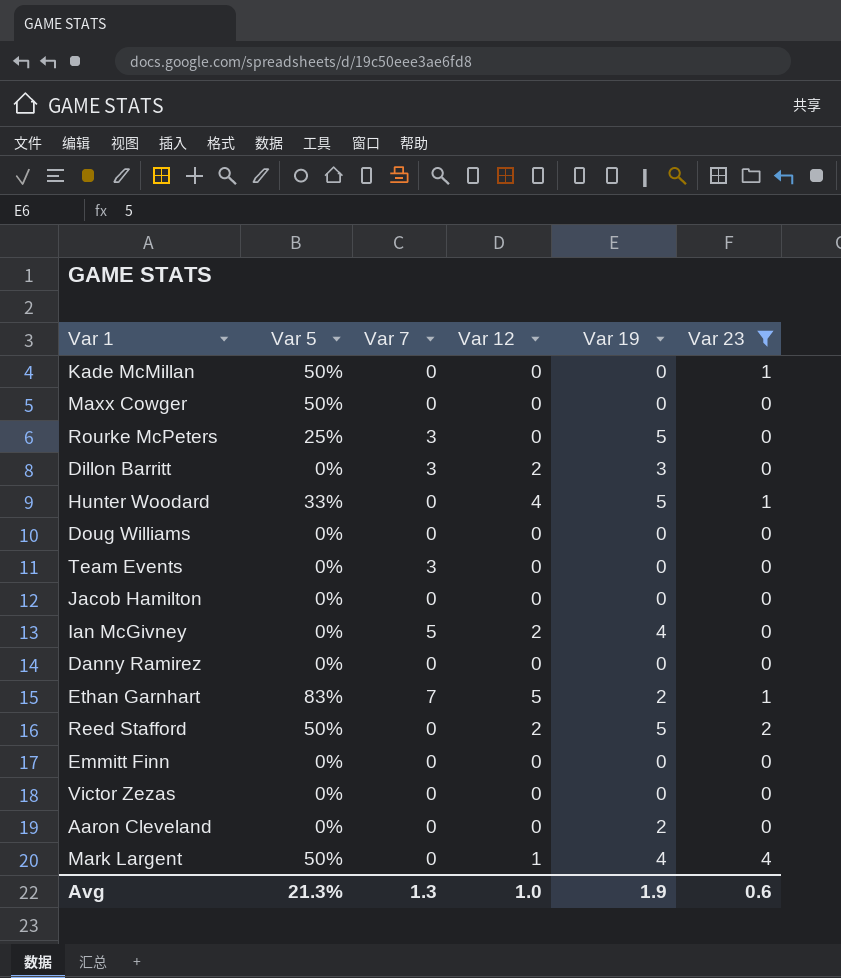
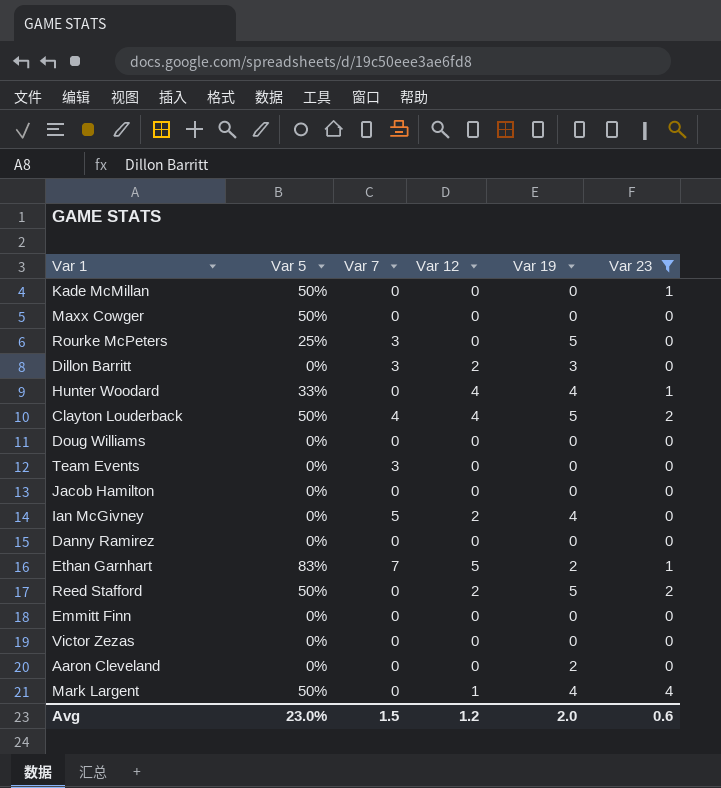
Hunter Woodard | Var 19: 5 -> 4
row Clayton Louderback: none -> 50% | 4 | 4 | 5 | 2
Avg | Var 5: 21.3% -> 23.0%
Avg | Var 7: 1.3 -> 1.5
Avg | Var 12: 1.0 -> 1.2
Avg | Var 19: 1.9 -> 2.0

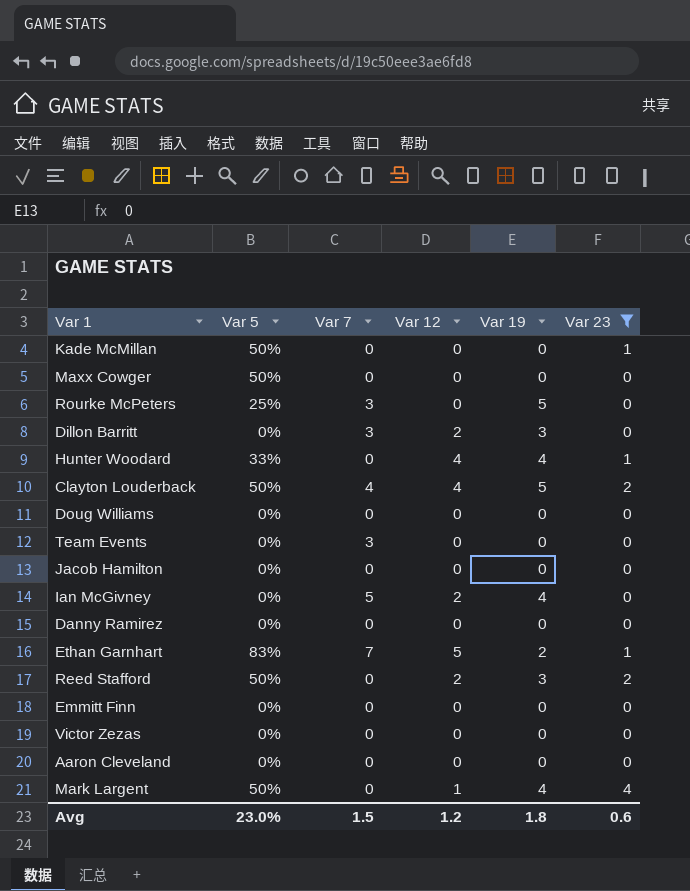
Reed Stafford | Var 19: 5 -> 3
Aaron Cleveland | Var 19: 2 -> 0
Avg | Var 19: 2.0 -> 1.8

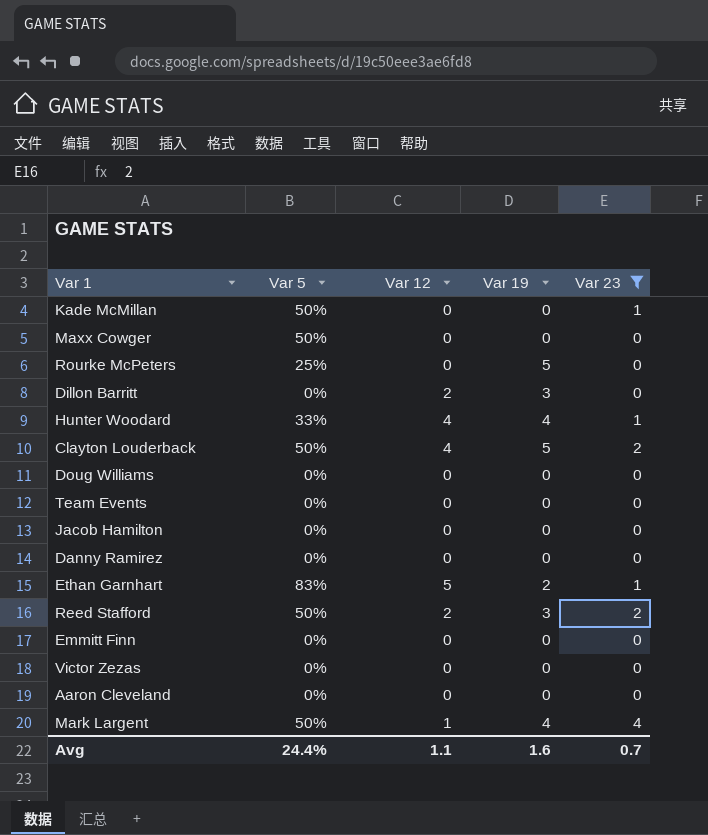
column Var 7 | position: 3 -> none
row Ian McGivney: 0% | 5 | 2 | 4 | 0 -> none
Avg | Var 5: 23.0% -> 24.4%
Avg | Var 12: 1.2 -> 1.1
Avg | Var 19: 1.8 -> 1.6
Avg | Var 23: 0.6 -> 0.7

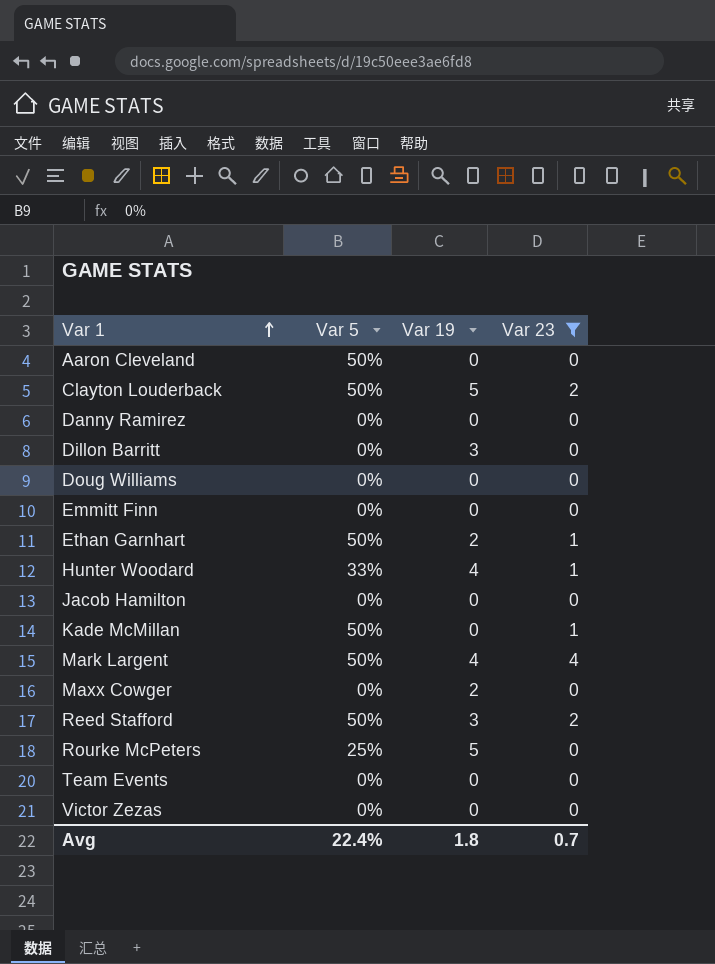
row order: none -> Var 1 ascending
column Var 12 | position: 3 -> none
Aaron Cleveland | Var 5: 0% -> 50%
Ethan Garnhart | Var 5: 83% -> 50%
Maxx Cowger | Var 5: 50% -> 0%
Maxx Cowger | Var 19: 0 -> 2
Avg | Var 5: 24.4% -> 22.4%
Avg | Var 19: 1.6 -> 1.8

